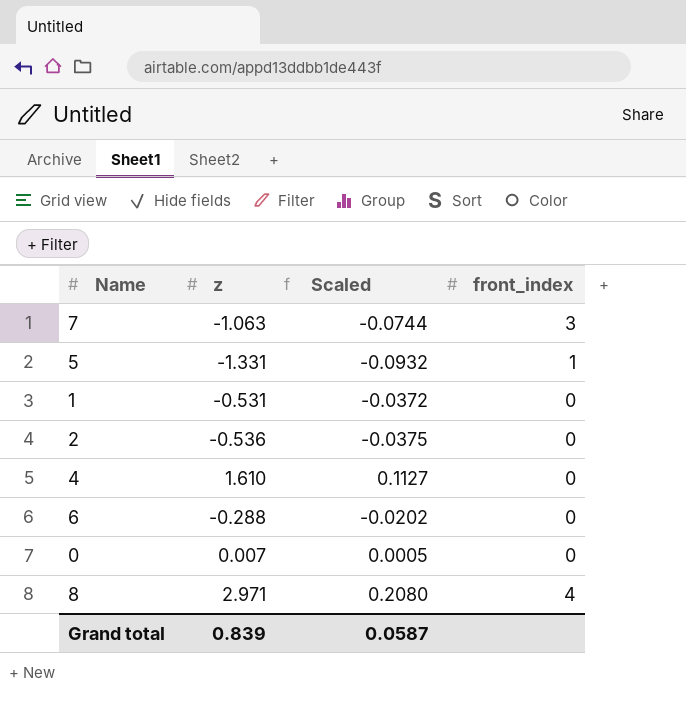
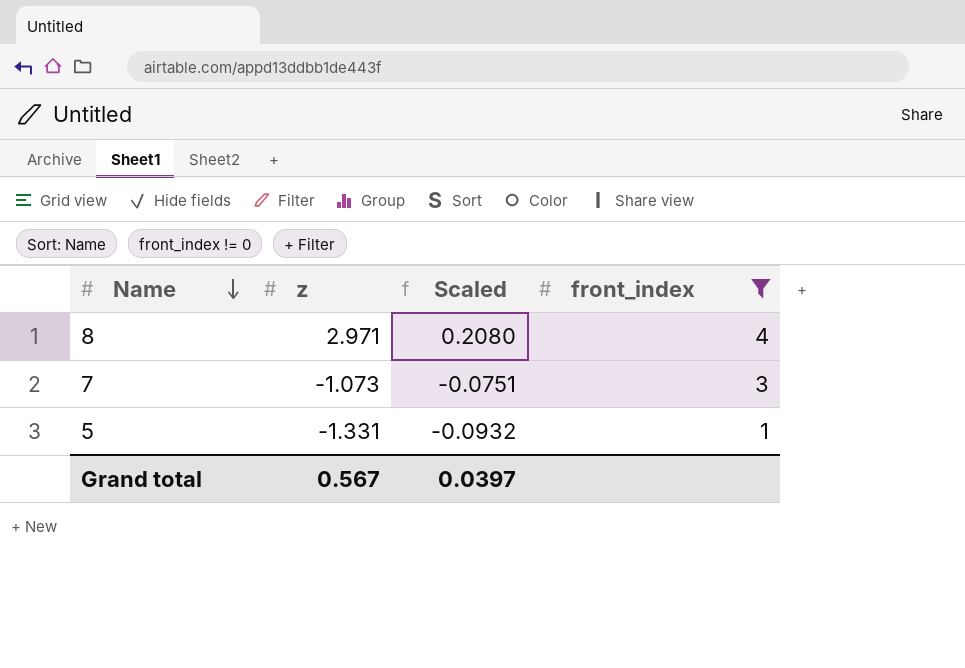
filter: none -> front_index != 0
row order: none -> Name descending
7 | z: -1.063 -> -1.073
7 | Scaled: -0.0744 -> -0.0751
Grand total | z: 0.839 -> 0.567
Grand total | Scaled: 0.0587 -> 0.0397

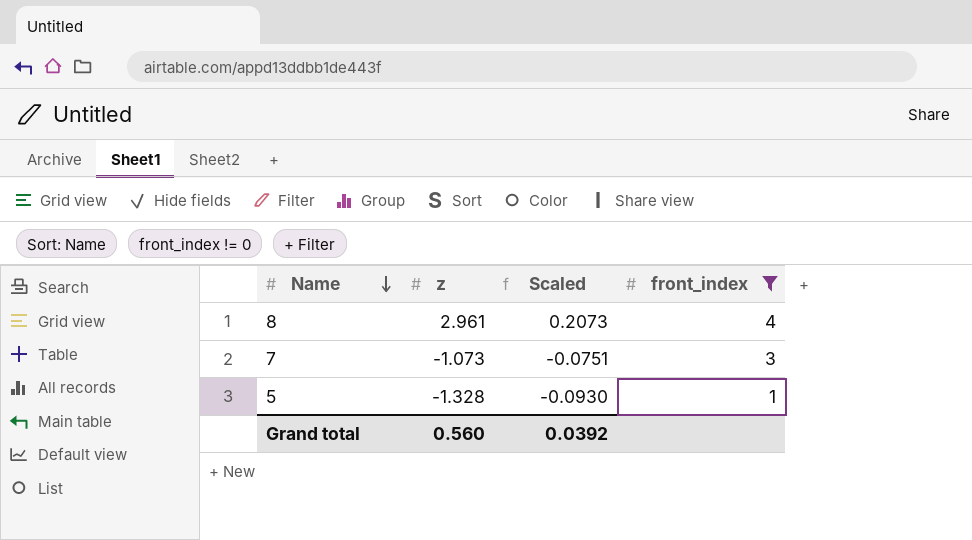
8 | z: 2.971 -> 2.961
8 | Scaled: 0.2080 -> 0.2073
5 | z: -1.331 -> -1.328
5 | Scaled: -0.0932 -> -0.0930
Grand total | z: 0.567 -> 0.560
Grand total | Scaled: 0.0397 -> 0.0392

